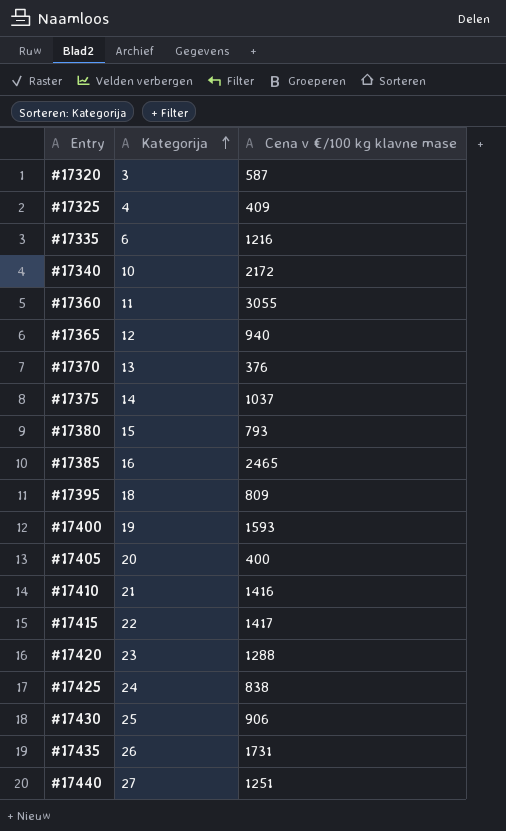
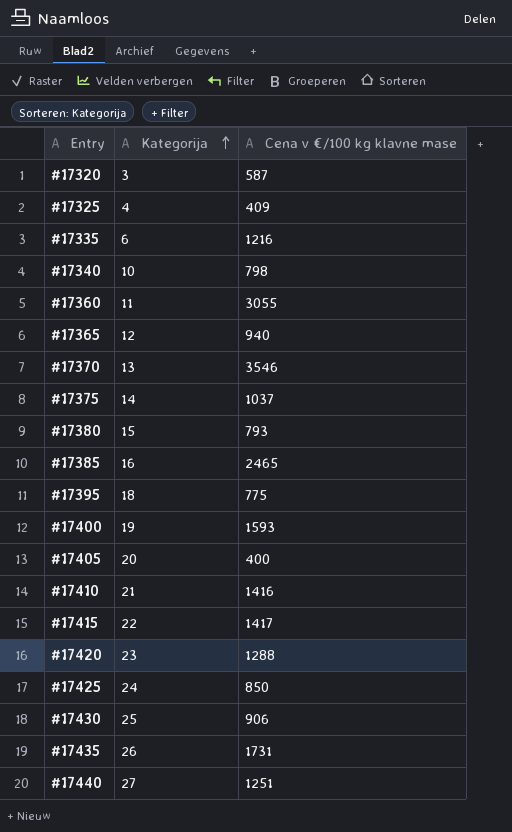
#17340 | Cena v €/100 kg klavne mase: 2172 -> 798
#17370 | Cena v €/100 kg klavne mase: 376 -> 3546
#17395 | Cena v €/100 kg klavne mase: 809 -> 775
#17425 | Cena v €/100 kg klavne mase: 838 -> 850

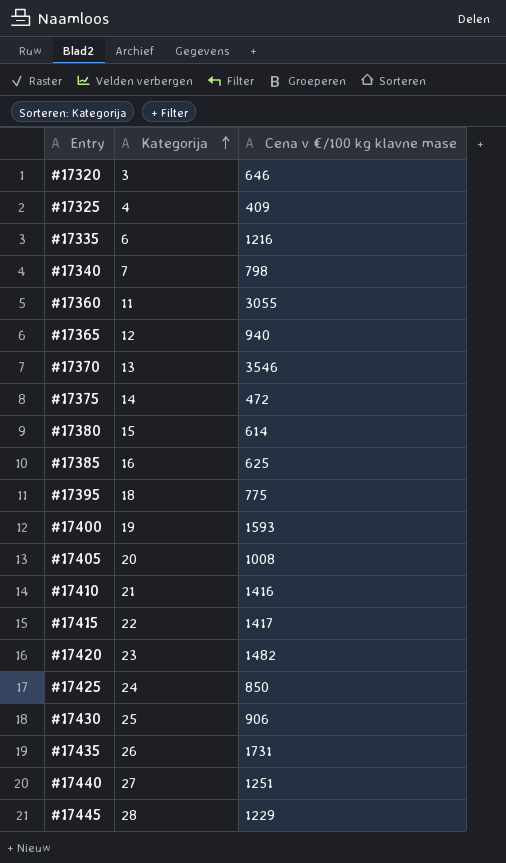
#17320 | Cena v €/100 kg klavne mase: 587 -> 646
#17340 | Kategorija: 10 -> 7
#17375 | Cena v €/100 kg klavne mase: 1037 -> 472
#17380 | Cena v €/100 kg klavne mase: 793 -> 614
#17385 | Cena v €/100 kg klavne mase: 2465 -> 625
#17405 | Cena v €/100 kg klavne mase: 400 -> 1008
#17420 | Cena v €/100 kg klavne mase: 1288 -> 1482
row #17445: none -> 28 | 1229

